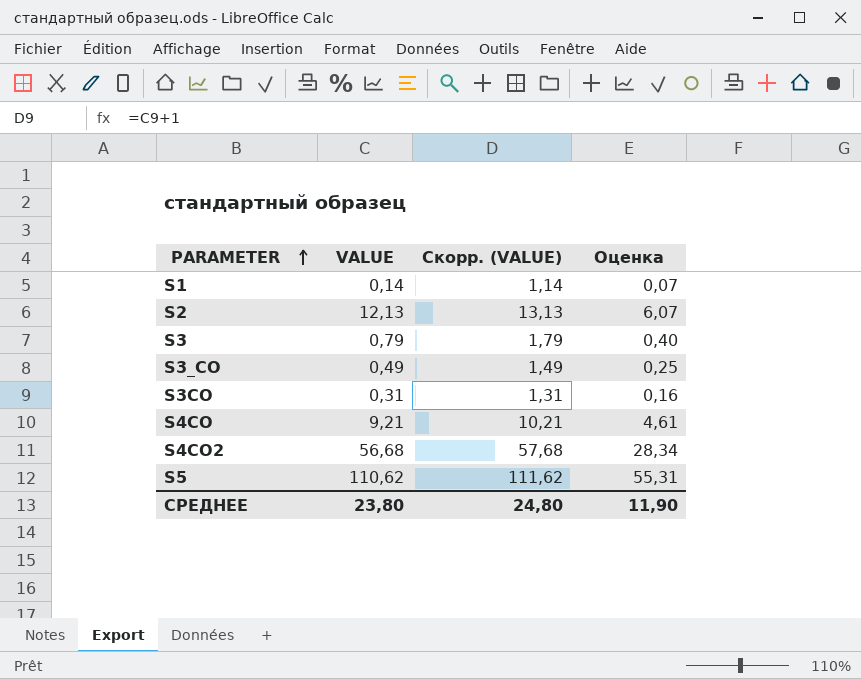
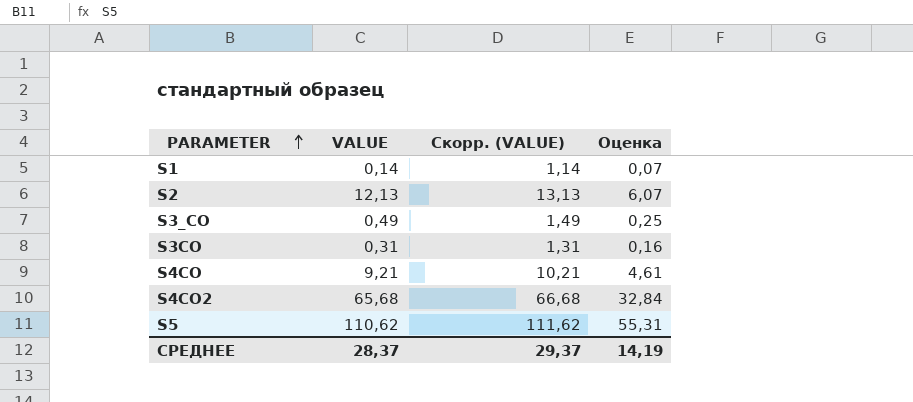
row S3: 0,79 | 1,79 | 0,40 -> none
S4CO2 | VALUE: 56,68 -> 65,68
S4CO2 | Скорр. (VALUE): 57,68 -> 66,68
S4CO2 | Оценка: 28,34 -> 32,84
СРЕДНЕЕ | VALUE: 23,80 -> 28,37
СРЕДНЕЕ | Скорр. (VALUE): 24,80 -> 29,37
СРЕДНЕЕ | Оценка: 11,90 -> 14,19

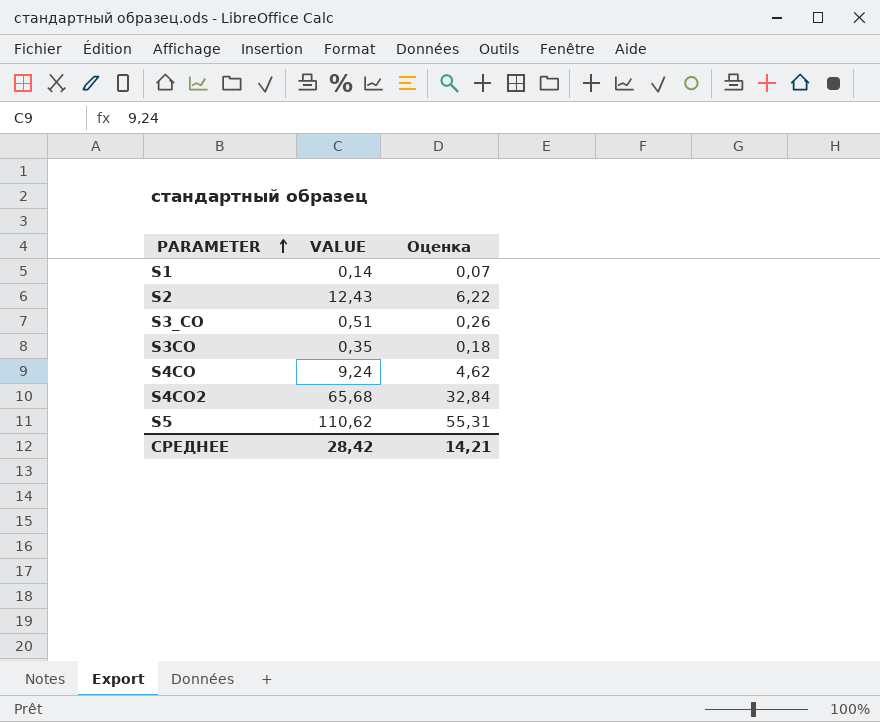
column Скорр. (VALUE) | formula: [VALUE] + 1 -> none
S2 | VALUE: 12,13 -> 12,43
S2 | Оценка: 6,07 -> 6,22
S3_CO | VALUE: 0,49 -> 0,51
S3_CO | Оценка: 0,25 -> 0,26
S3CO | VALUE: 0,31 -> 0,35
S3CO | Оценка: 0,16 -> 0,18
S4CO | VALUE: 9,21 -> 9,24
S4CO | Оценка: 4,61 -> 4,62
СРЕДНЕЕ | VALUE: 28,37 -> 28,42
СРЕДНЕЕ | Оценка: 14,19 -> 14,21

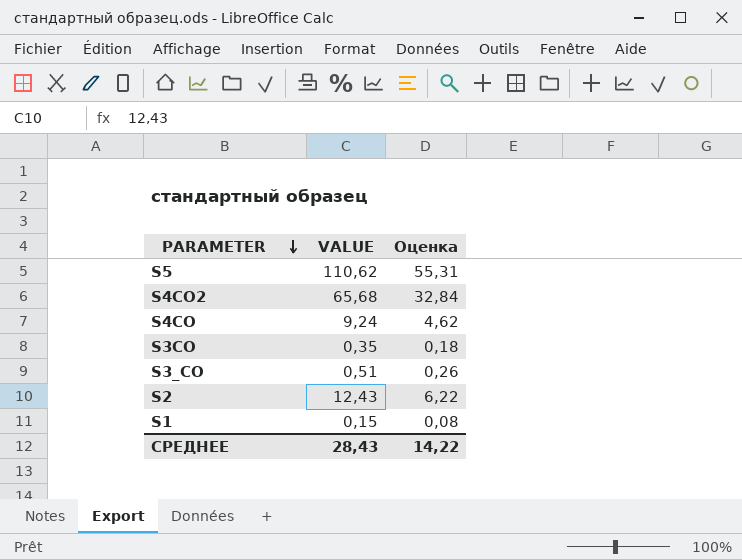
row order: PARAMETER ascending -> PARAMETER descending
S1 | VALUE: 0,14 -> 0,15
S1 | Оценка: 0,07 -> 0,08
СРЕДНЕЕ | VALUE: 28,42 -> 28,43
СРЕДНЕЕ | Оценка: 14,21 -> 14,22

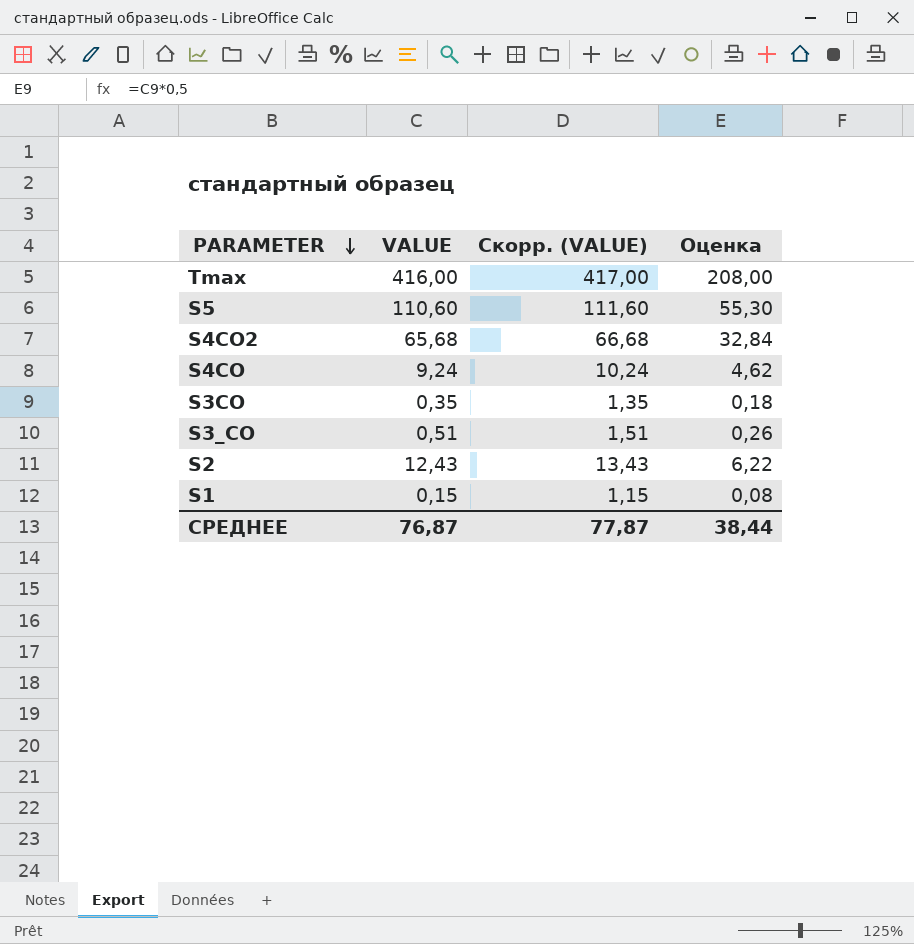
column Скорр. (VALUE) | formula: none -> [VALUE] + 1
row Tmax: none -> 416,00 | 417,00 | 208,00
S5 | VALUE: 110,62 -> 110,60
S5 | Оценка: 55,31 -> 55,30
СРЕДНЕЕ | VALUE: 28,43 -> 76,87
СРЕДНЕЕ | Оценка: 14,22 -> 38,44

